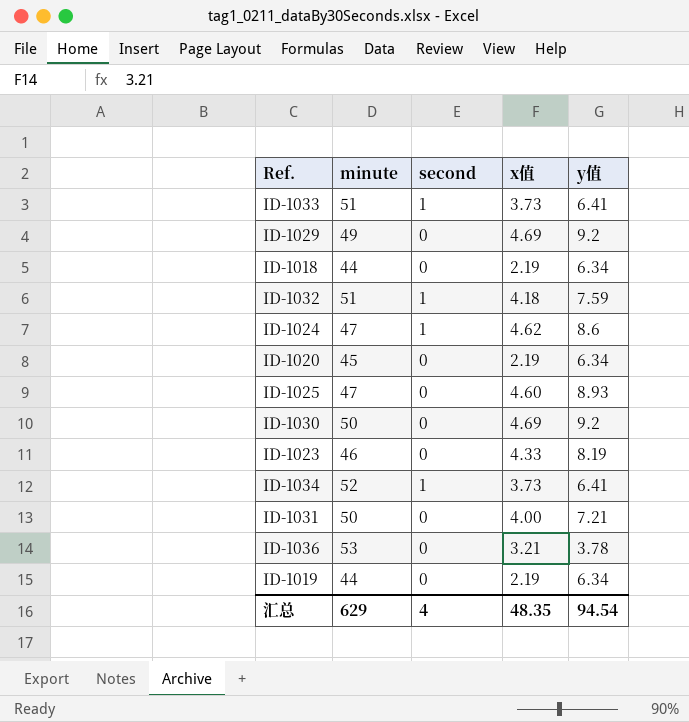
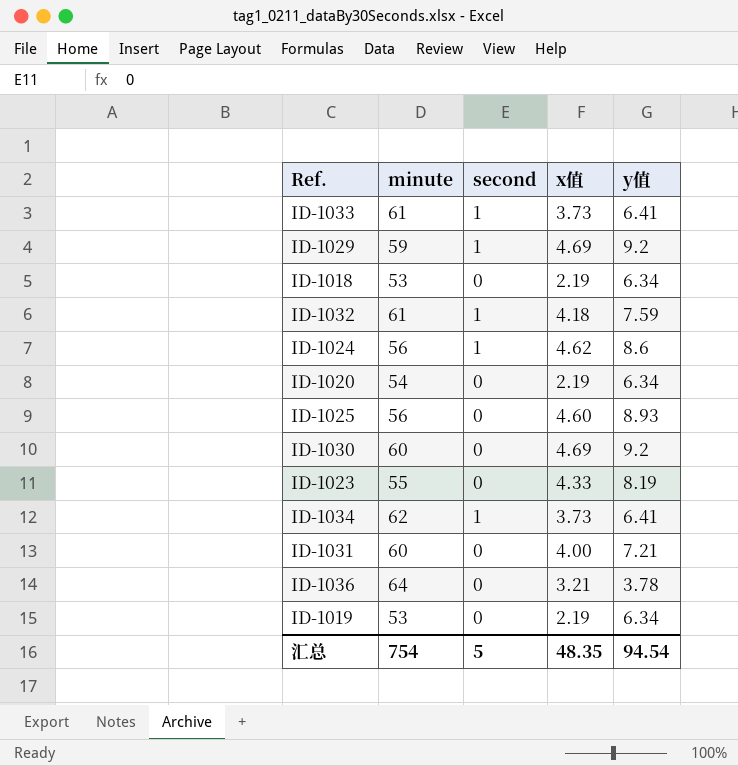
ID-1033 | minute: 51 -> 61
ID-1029 | minute: 49 -> 59
ID-1029 | second: 0 -> 1
ID-1018 | minute: 44 -> 53
ID-1032 | minute: 51 -> 61
ID-1024 | minute: 47 -> 56
ID-1020 | minute: 45 -> 54
ID-1025 | minute: 47 -> 56
ID-1030 | minute: 50 -> 60
ID-1023 | minute: 46 -> 55
ID-1034 | minute: 52 -> 62
ID-1031 | minute: 50 -> 60
ID-1036 | minute: 53 -> 64
ID-1019 | minute: 44 -> 53
汇总 | minute: 629 -> 754
汇总 | second: 4 -> 5

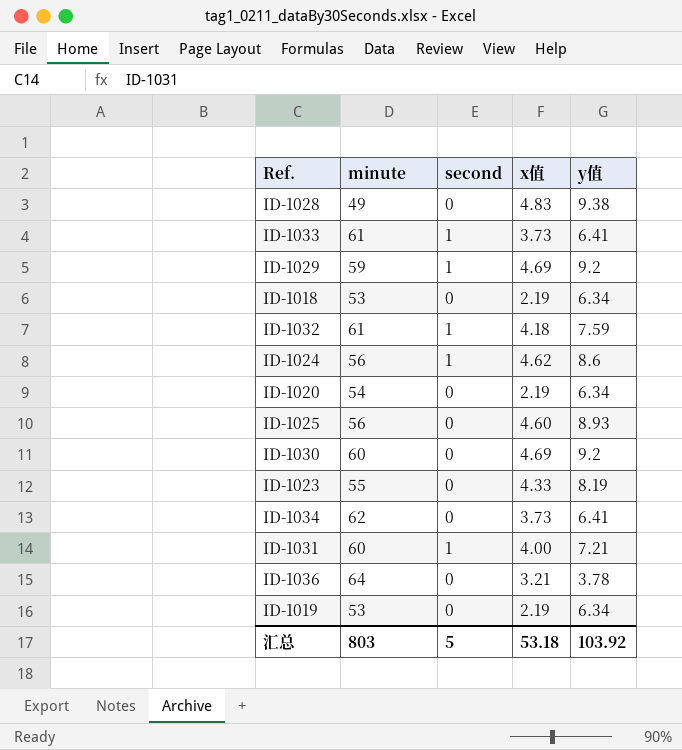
row ID-1028: none -> 49 | 0 | 4.83 | 9.38
ID-1034 | second: 1 -> 0
ID-1031 | second: 0 -> 1
汇总 | minute: 754 -> 803
汇总 | x值: 48.35 -> 53.18
汇总 | y值: 94.54 -> 103.92

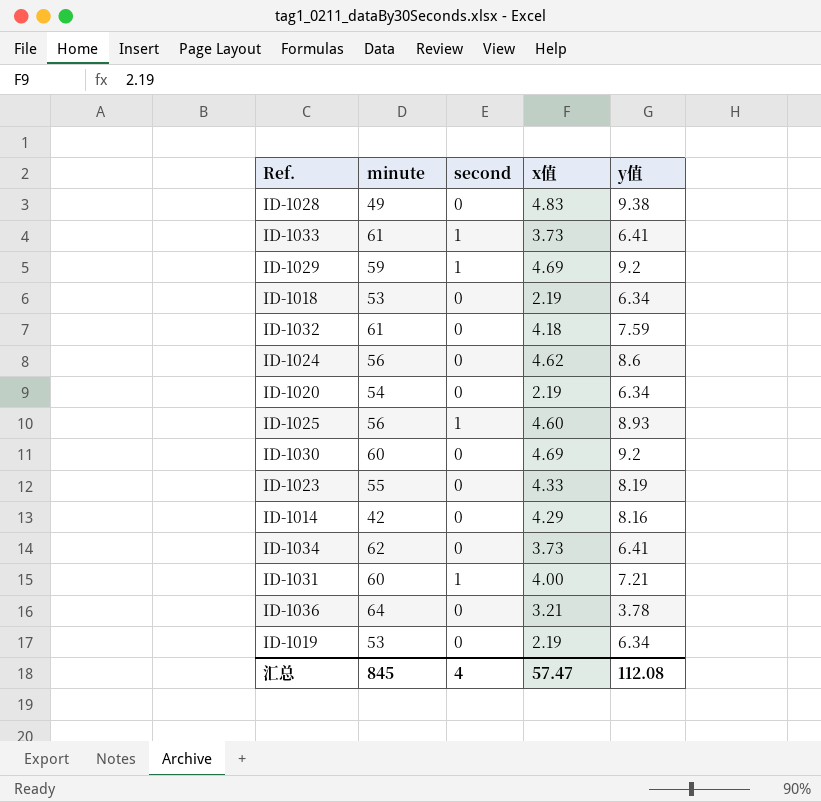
ID-1032 | second: 1 -> 0
ID-1024 | second: 1 -> 0
ID-1025 | second: 0 -> 1
row ID-1014: none -> 42 | 0 | 4.29 | 8.16
汇总 | minute: 803 -> 845
汇总 | second: 5 -> 4
汇总 | x值: 53.18 -> 57.47
汇总 | y值: 103.92 -> 112.08

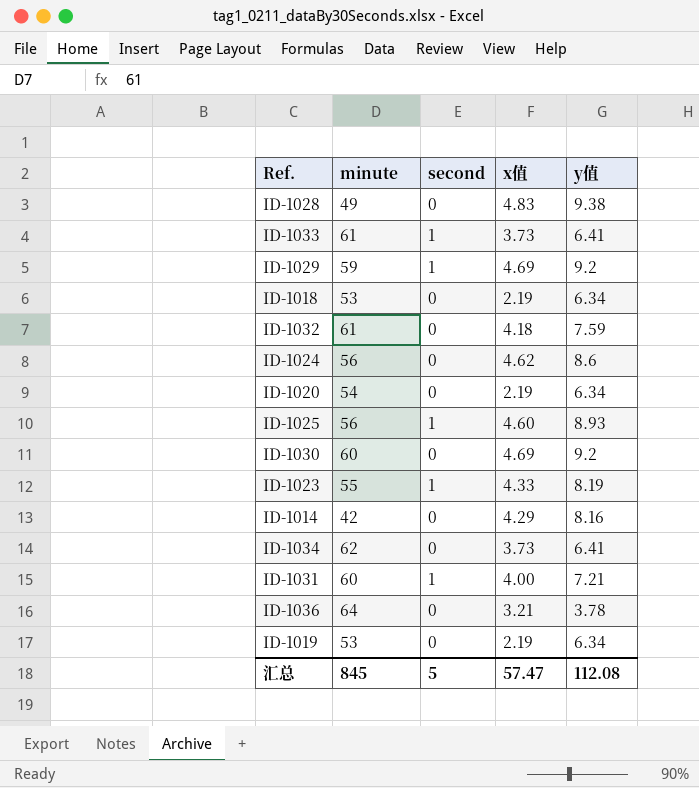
ID-1023 | second: 0 -> 1
汇总 | second: 4 -> 5

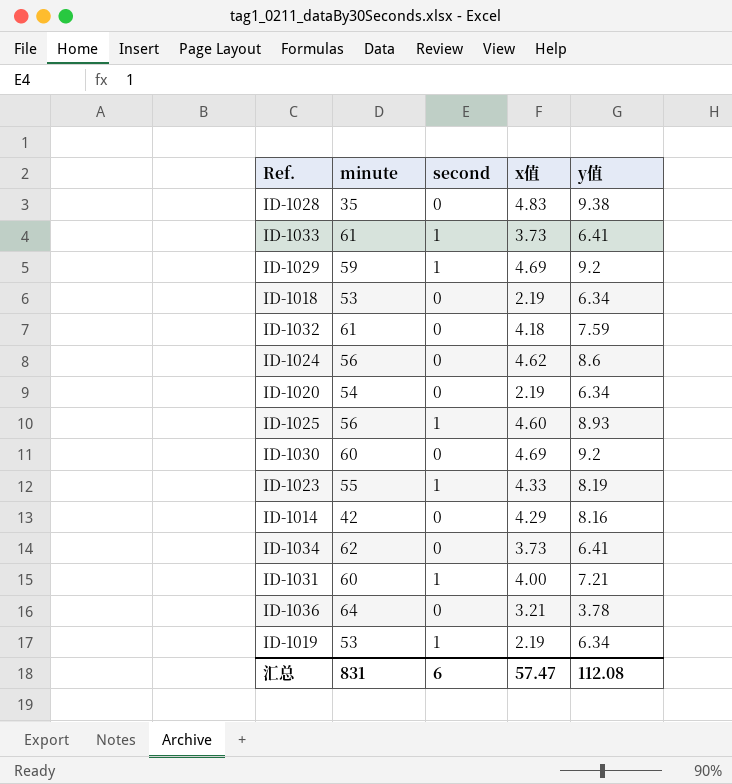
ID-1028 | minute: 49 -> 35
ID-1019 | second: 0 -> 1
汇总 | minute: 845 -> 831
汇总 | second: 5 -> 6

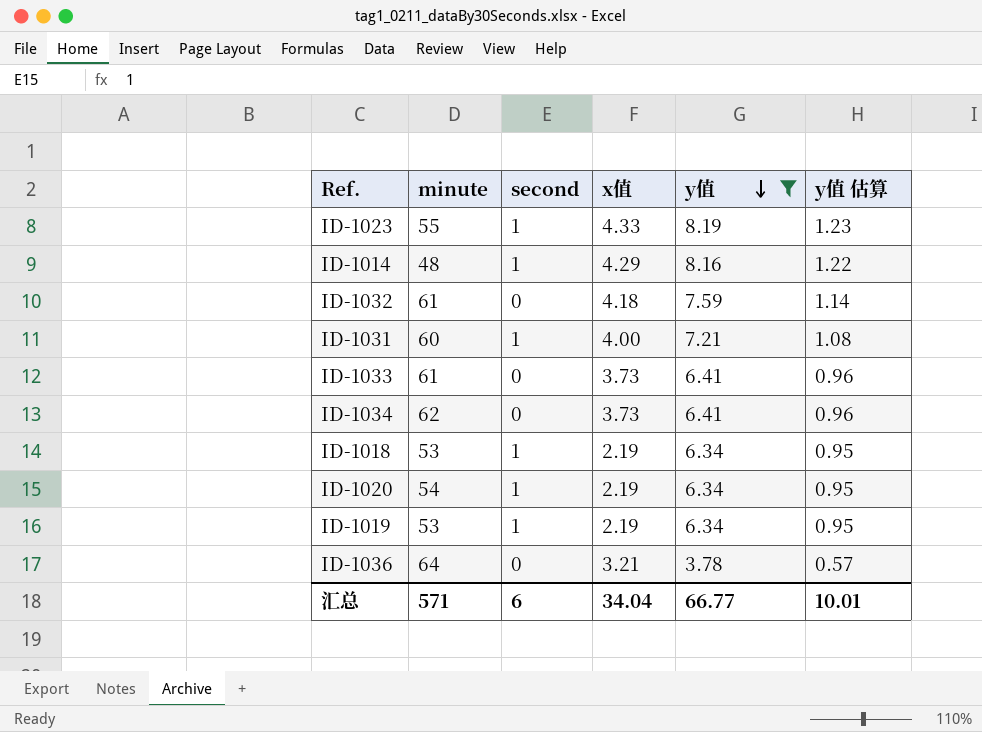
filter: none -> y值 <= 8.19
row order: none -> y值 descending
column y值 估算 | formula: none -> [y值] * 0.15
ID-1014 | minute: 42 -> 48
ID-1014 | second: 0 -> 1
ID-1033 | second: 1 -> 0
ID-1018 | second: 0 -> 1
ID-1020 | second: 0 -> 1
汇总 | minute: 831 -> 571
汇总 | x值: 57.47 -> 34.04
汇总 | y值: 112.08 -> 66.77

